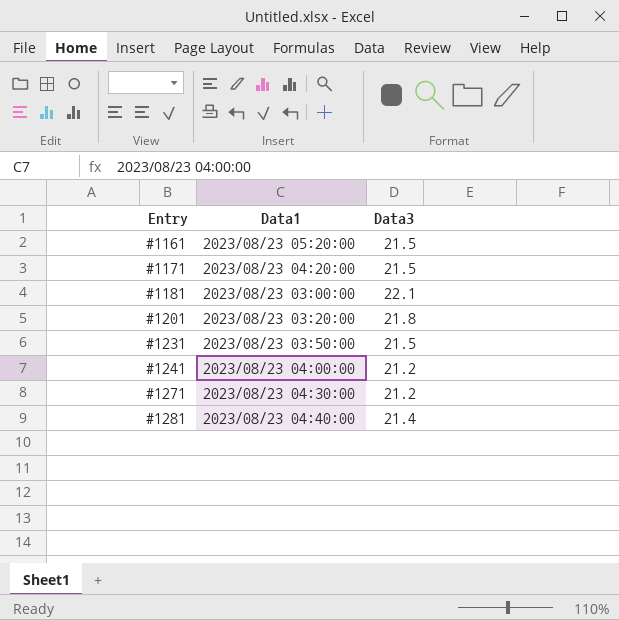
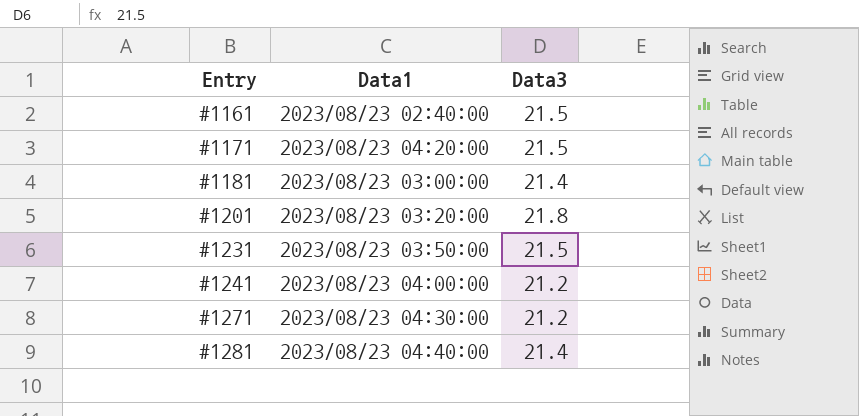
#1161 | Data1: 2023/08/23 05:20:00 -> 2023/08/23 02:40:00
#1181 | Data3: 22.1 -> 21.4

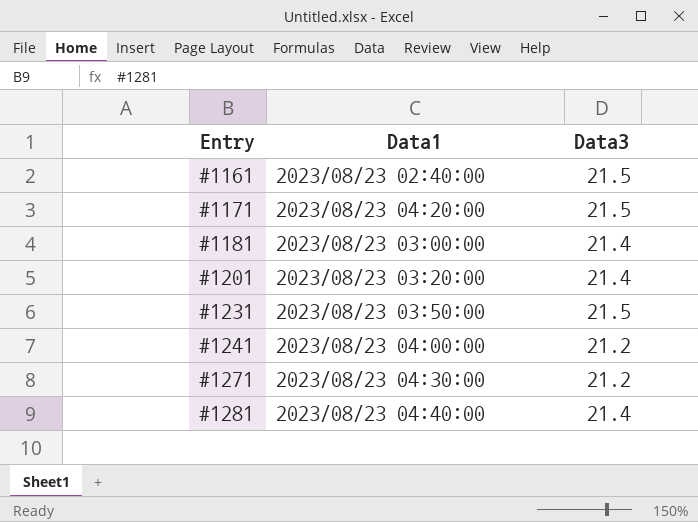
#1201 | Data3: 21.8 -> 21.4

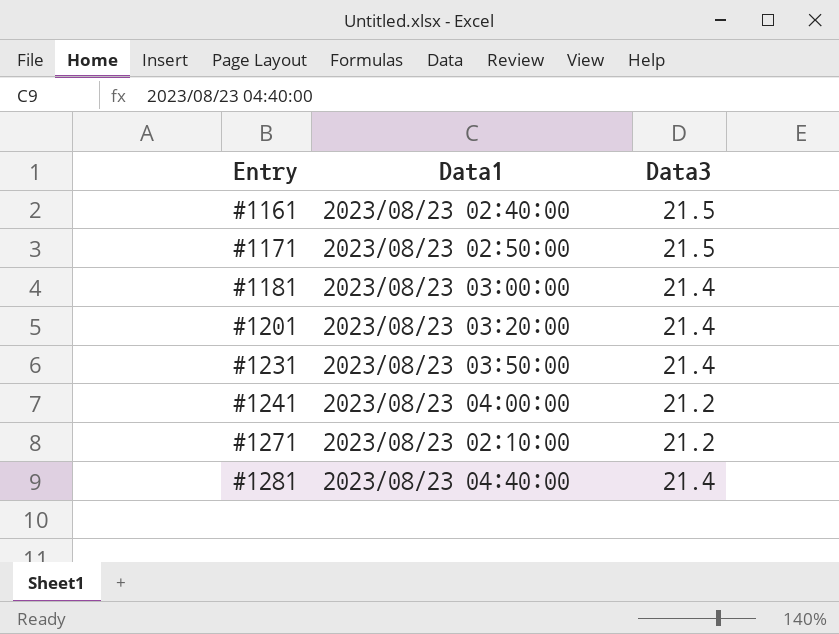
#1171 | Data1: 2023/08/23 04:20:00 -> 2023/08/23 02:50:00
#1231 | Data3: 21.5 -> 21.4
#1271 | Data1: 2023/08/23 04:30:00 -> 2023/08/23 02:10:00

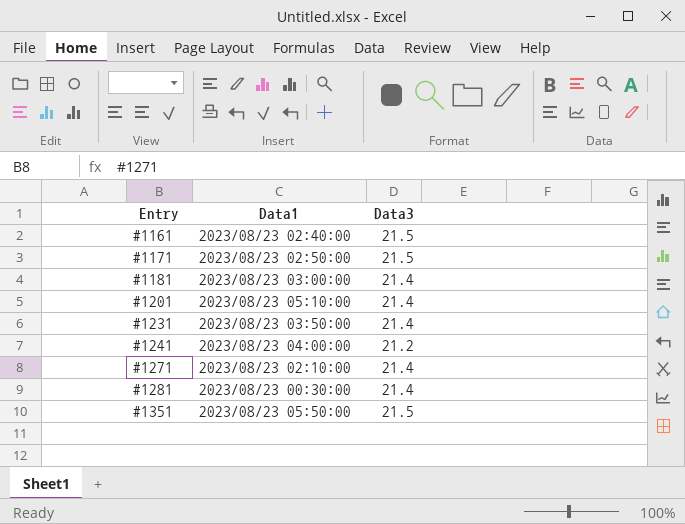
#1201 | Data1: 2023/08/23 03:20:00 -> 2023/08/23 05:10:00
#1271 | Data3: 21.2 -> 21.4
#1281 | Data1: 2023/08/23 04:40:00 -> 2023/08/23 00:30:00
row #1351: none -> 2023/08/23 05:50:00 | 21.5

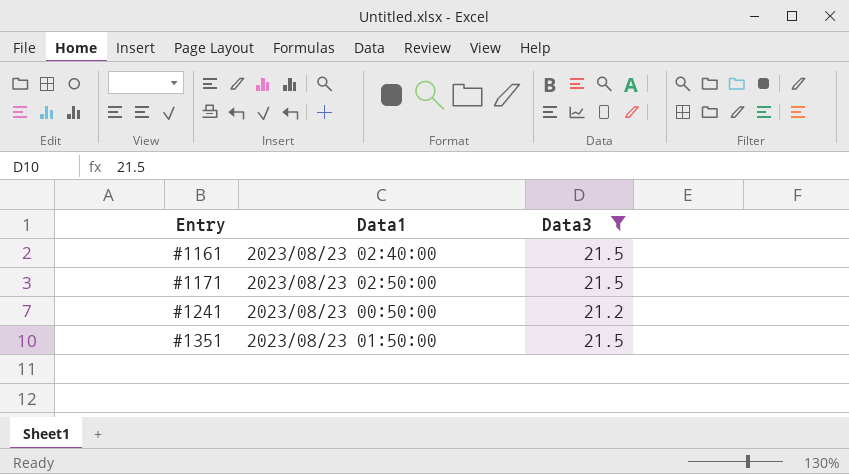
filter: none -> Data3 != 21.4
#1241 | Data1: 2023/08/23 04:00:00 -> 2023/08/23 00:50:00
#1351 | Data1: 2023/08/23 05:50:00 -> 2023/08/23 01:50:00

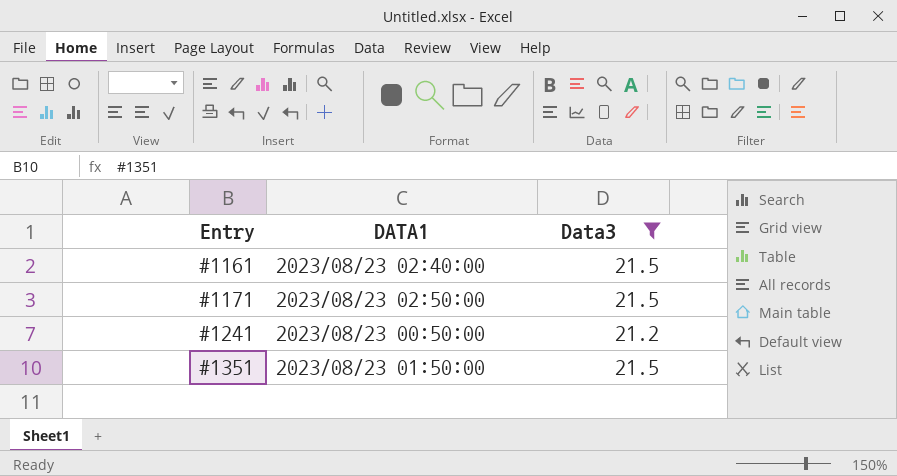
column name: Data1 -> DATA1

